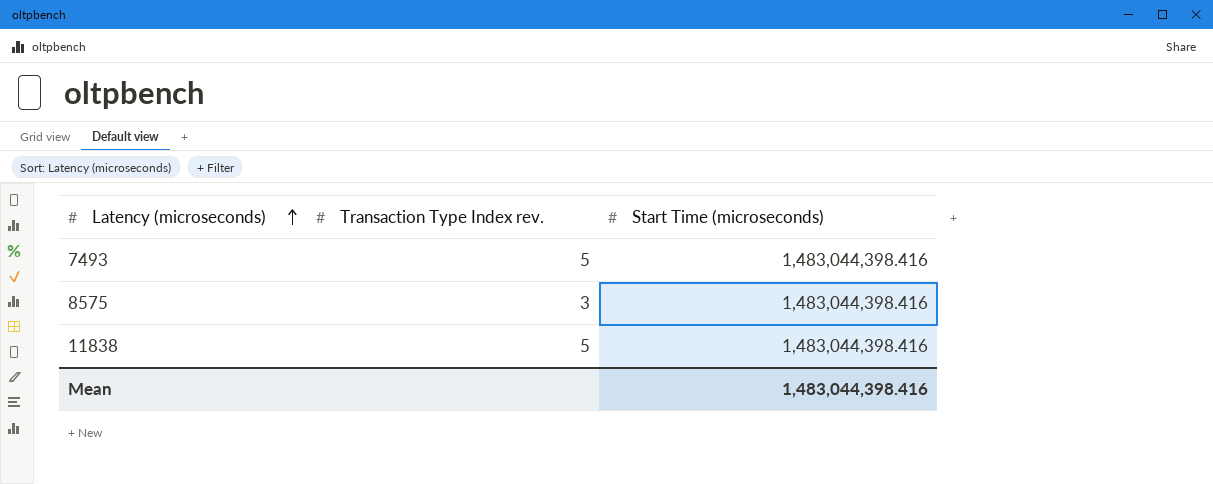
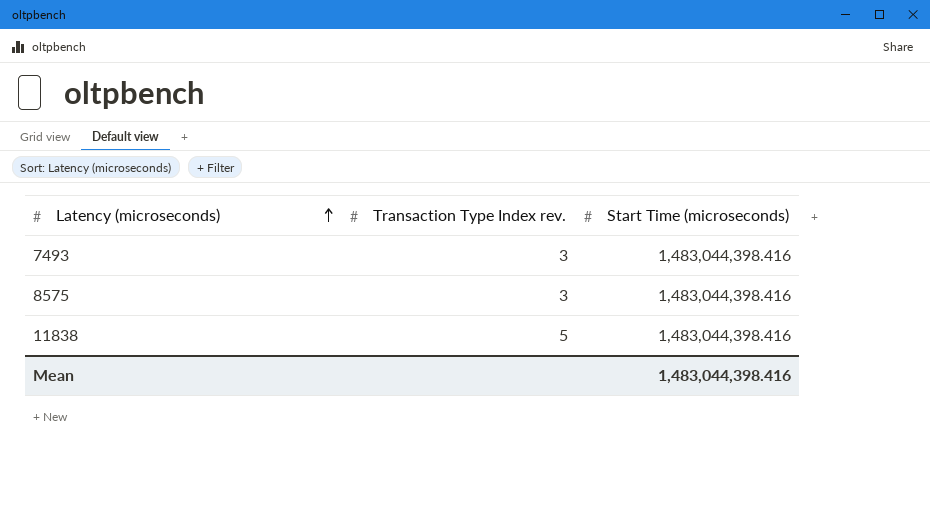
7493 | Transaction Type Index rev.: 5 -> 3

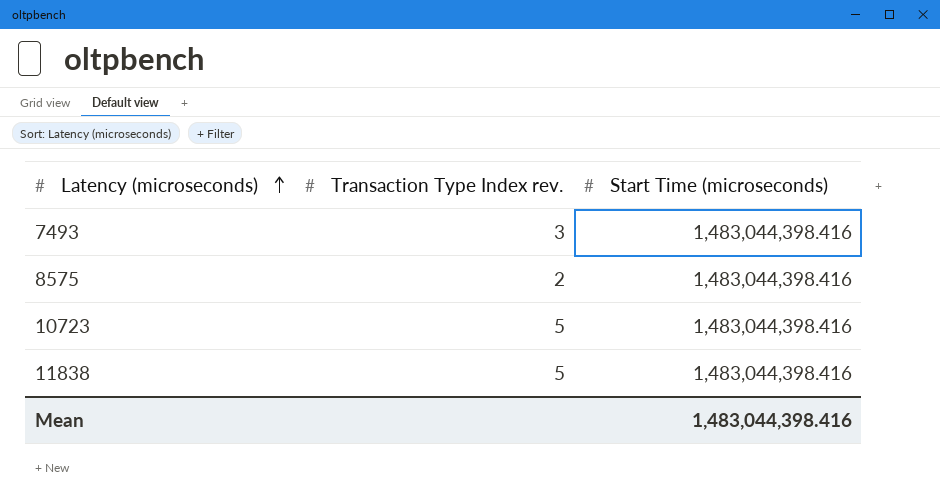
8575 | Transaction Type Index rev.: 3 -> 2
row 10723: none -> 5 | 1,483,044,398.416

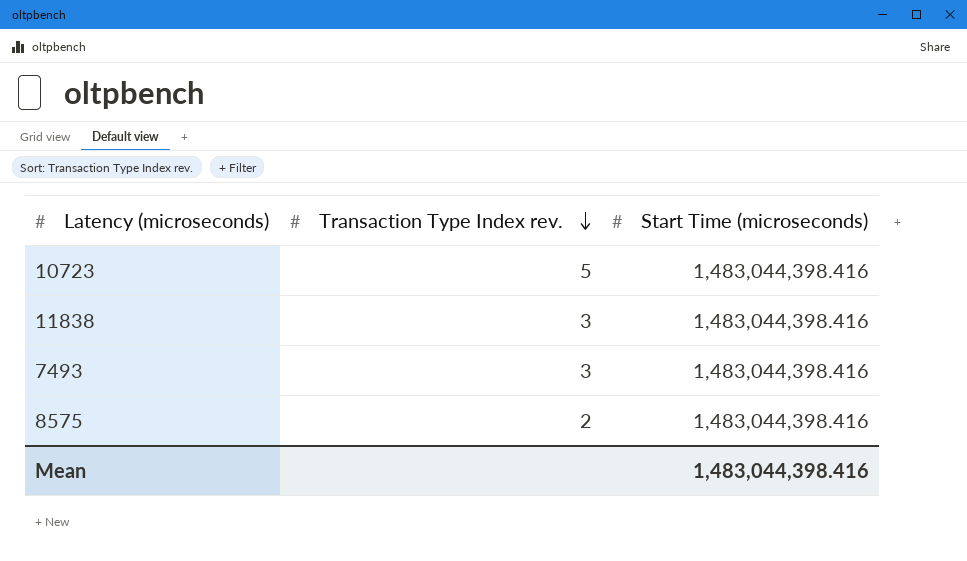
row order: Latency (microseconds) ascending -> Transaction Type Index rev. descending
11838 | Transaction Type Index rev.: 5 -> 3

